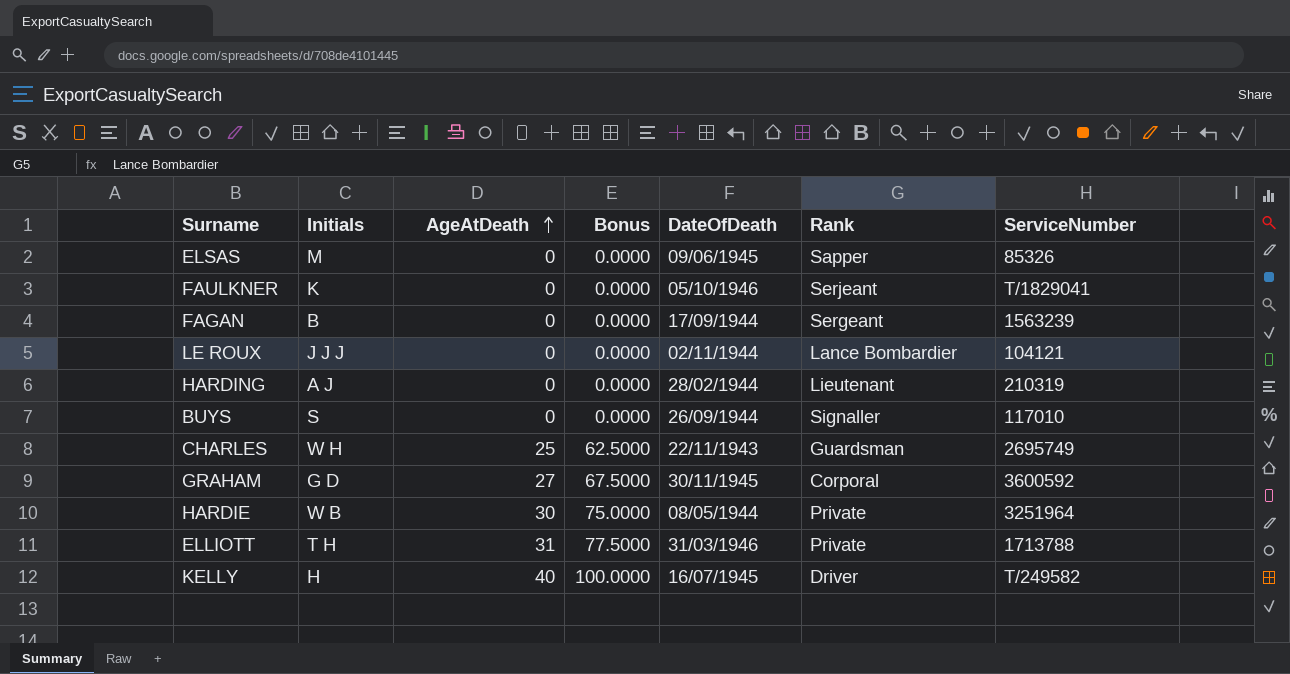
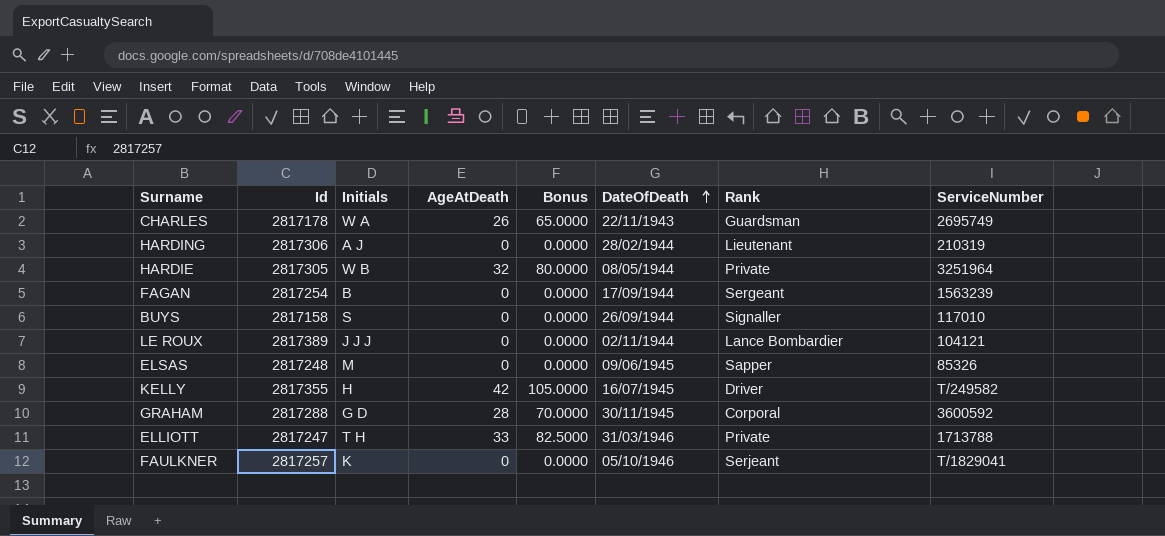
row order: AgeAtDeath ascending -> DateOfDeath ascending
column Id | position: none -> 2
CHARLES | Initials: W H -> W A
CHARLES | AgeAtDeath: 25 -> 26
CHARLES | Bonus: 62.5000 -> 65.0000
HARDIE | AgeAtDeath: 30 -> 32
HARDIE | Bonus: 75.0000 -> 80.0000
KELLY | AgeAtDeath: 40 -> 42
KELLY | Bonus: 100.0000 -> 105.0000
GRAHAM | AgeAtDeath: 27 -> 28
GRAHAM | Bonus: 67.5000 -> 70.0000
ELLIOTT | AgeAtDeath: 31 -> 33
ELLIOTT | Bonus: 77.5000 -> 82.5000

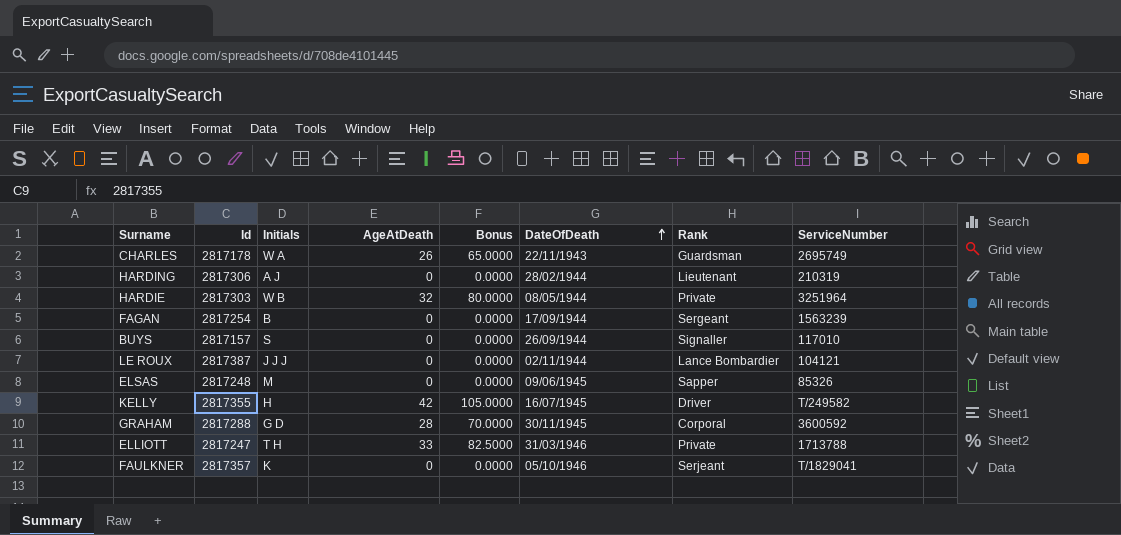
HARDIE | Id: 2817305 -> 2817303
BUYS | Id: 2817158 -> 2817157
LE ROUX | Id: 2817389 -> 2817387
FAULKNER | Id: 2817257 -> 2817357

